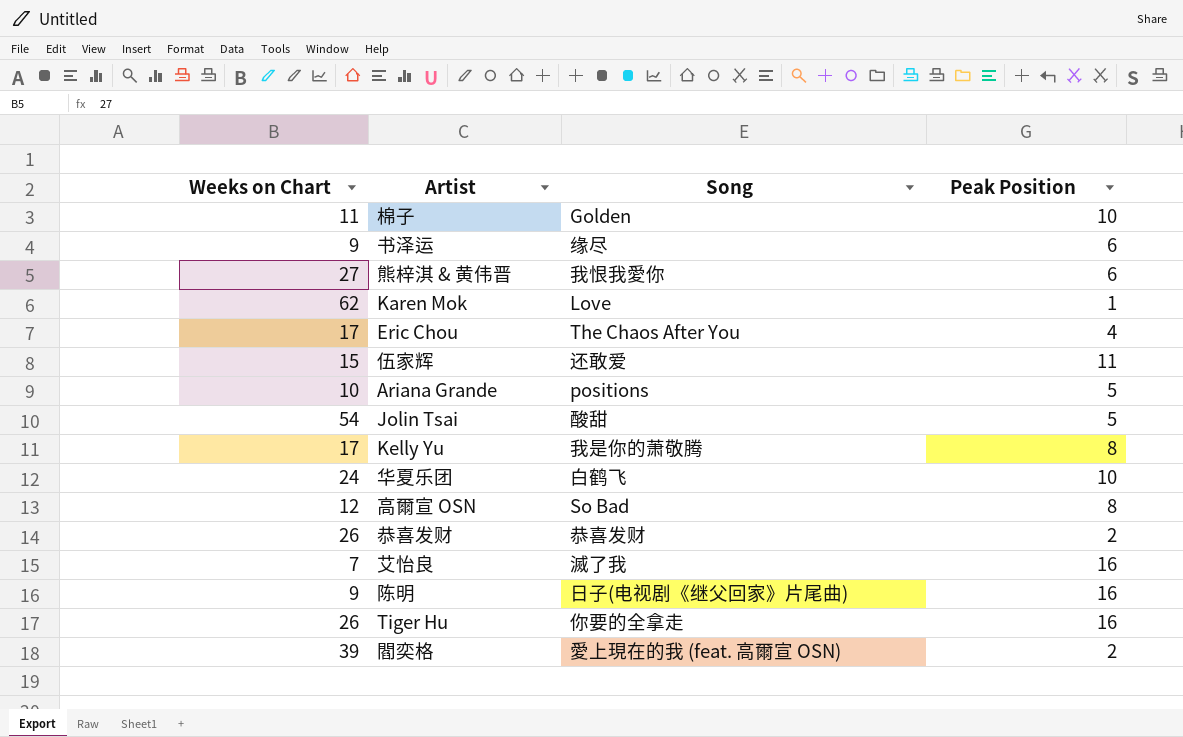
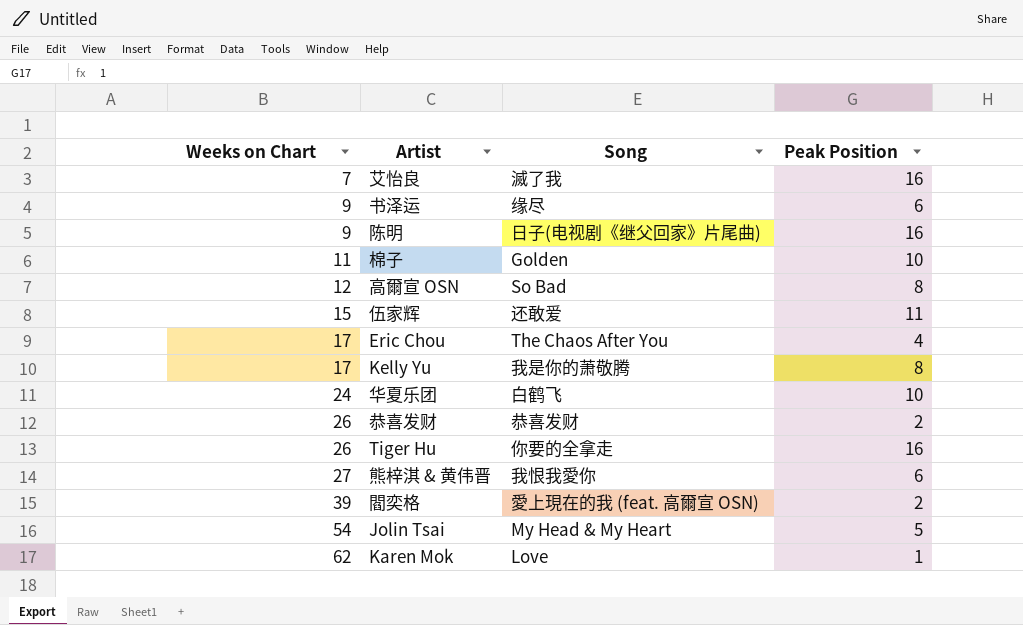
row order: none -> Weeks on Chart ascending
row Ariana Grande: 10 | positions | 5 -> none
Jolin Tsai | Song: 酸甜 -> My Head & My Heart

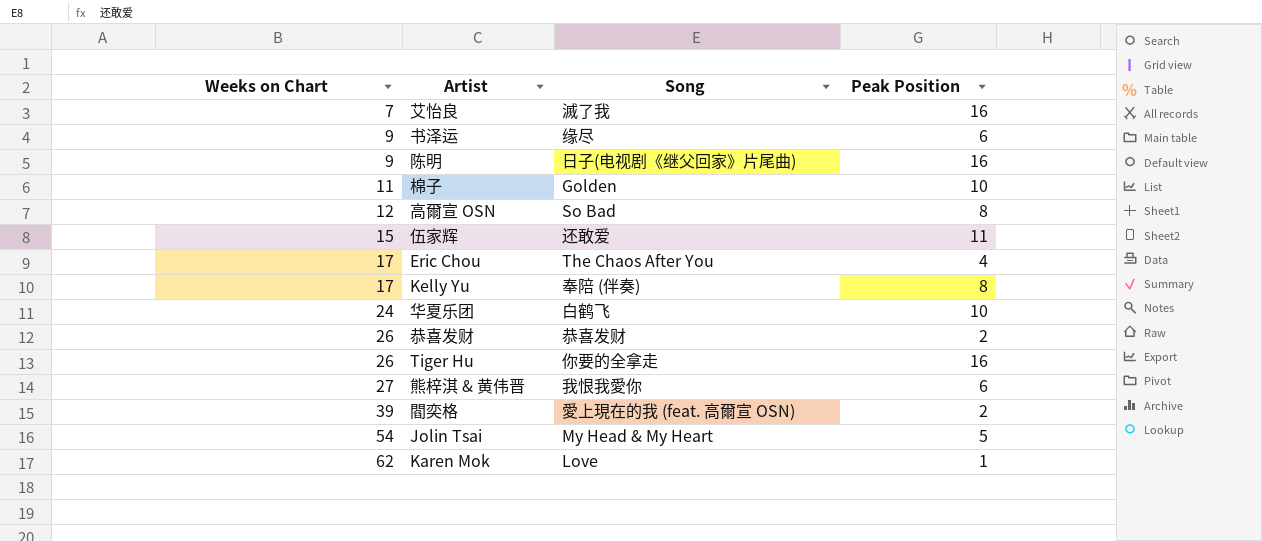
Kelly Yu | Song: 我是你的萧敬腾 -> 奉陪 (伴奏)

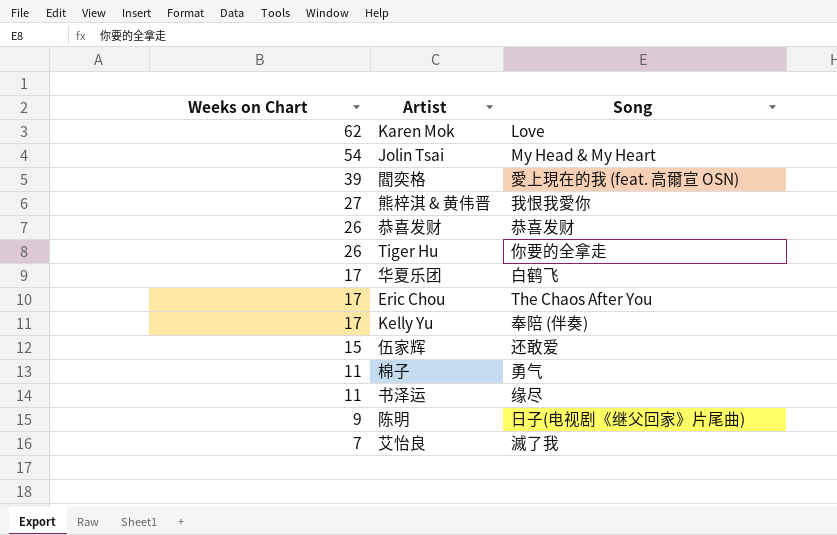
row order: Weeks on Chart ascending -> Weeks on Chart descending
column Peak Position | position: 4 -> none
row 高爾宣 OSN: 12 | So Bad | 8 -> none
华夏乐团 | Weeks on Chart: 24 -> 17
棉子 | Song: Golden -> 勇气
书泽运 | Weeks on Chart: 9 -> 11

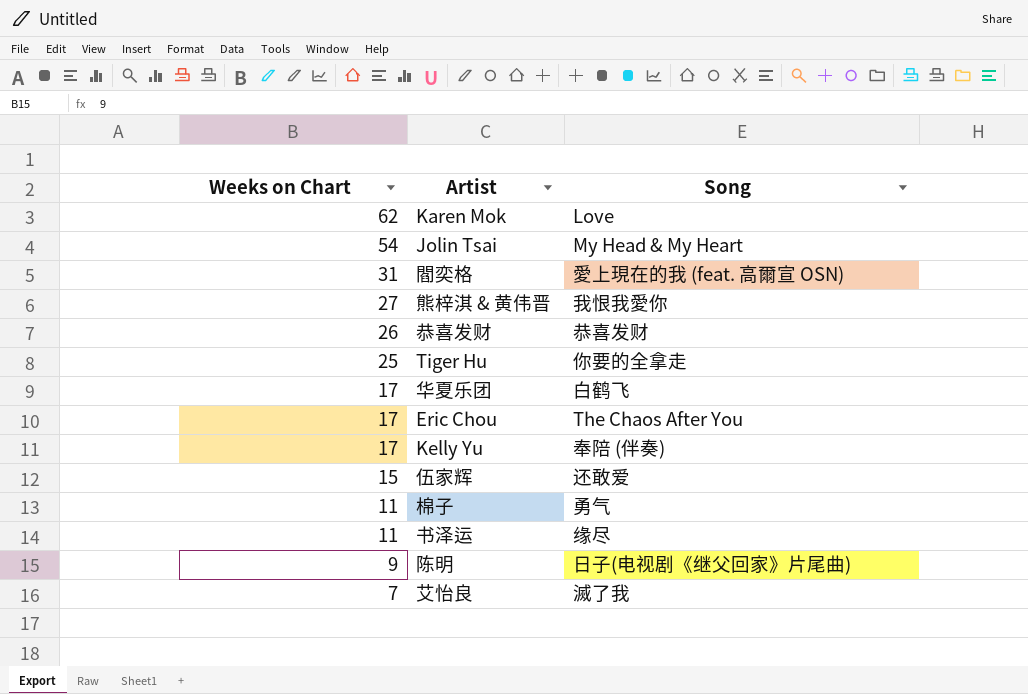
閻奕格 | Weeks on Chart: 39 -> 31
Tiger Hu | Weeks on Chart: 26 -> 25

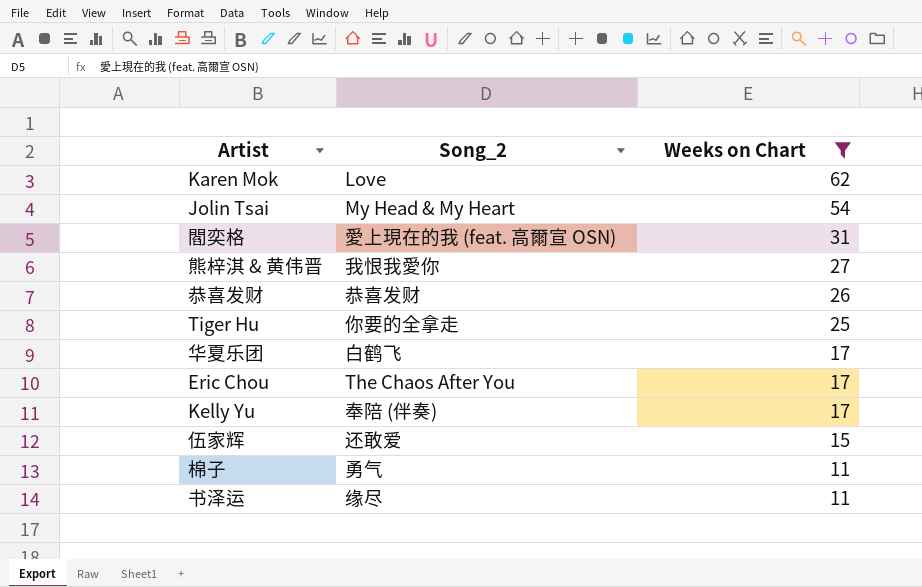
filter: none -> Weeks on Chart >= 11
column name: Song -> Song_2
column Weeks on Chart | position: 1 -> 3

